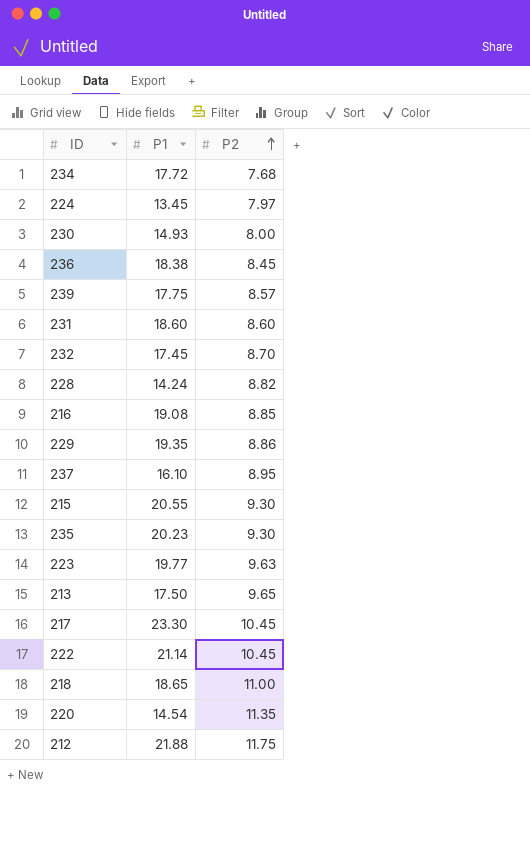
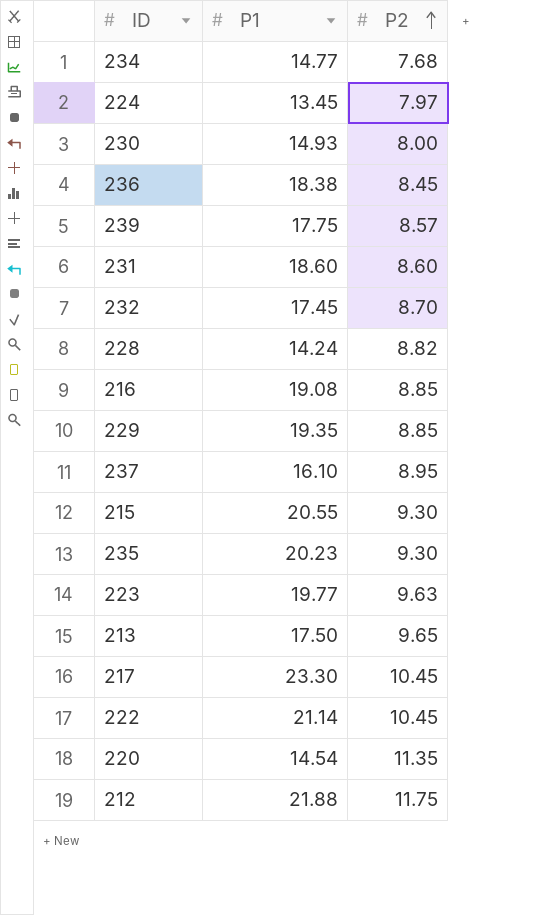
row 218: 18.65 | 11.00 -> none
234 | P1: 17.72 -> 14.77
229 | P2: 8.86 -> 8.85

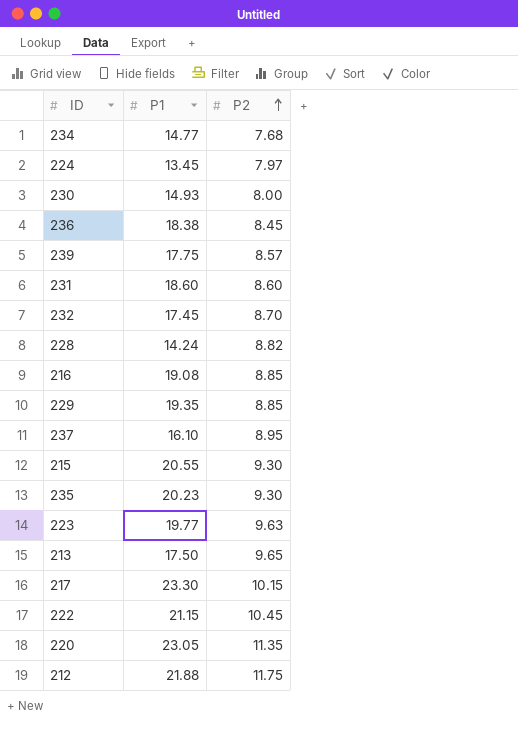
217 | P2: 10.45 -> 10.15
222 | P1: 21.14 -> 21.15
220 | P1: 14.54 -> 23.05

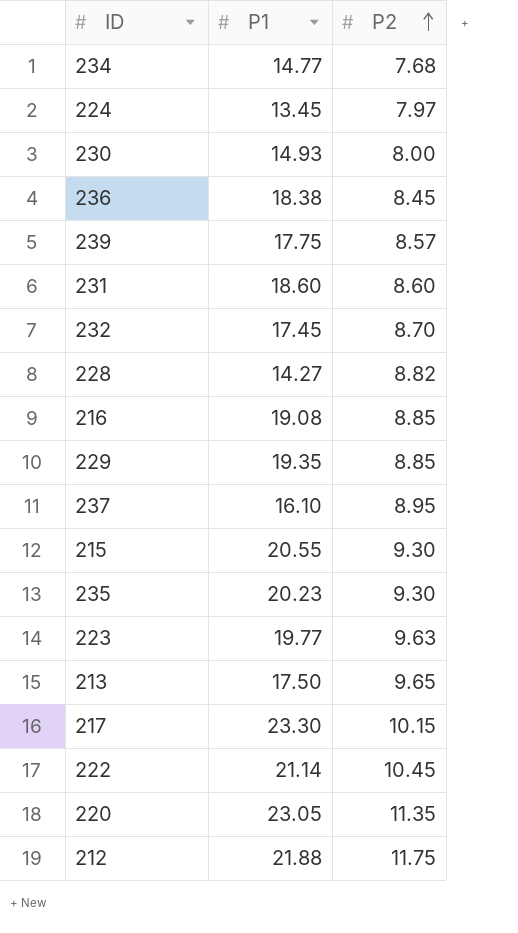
228 | P1: 14.24 -> 14.27
222 | P1: 21.15 -> 21.14

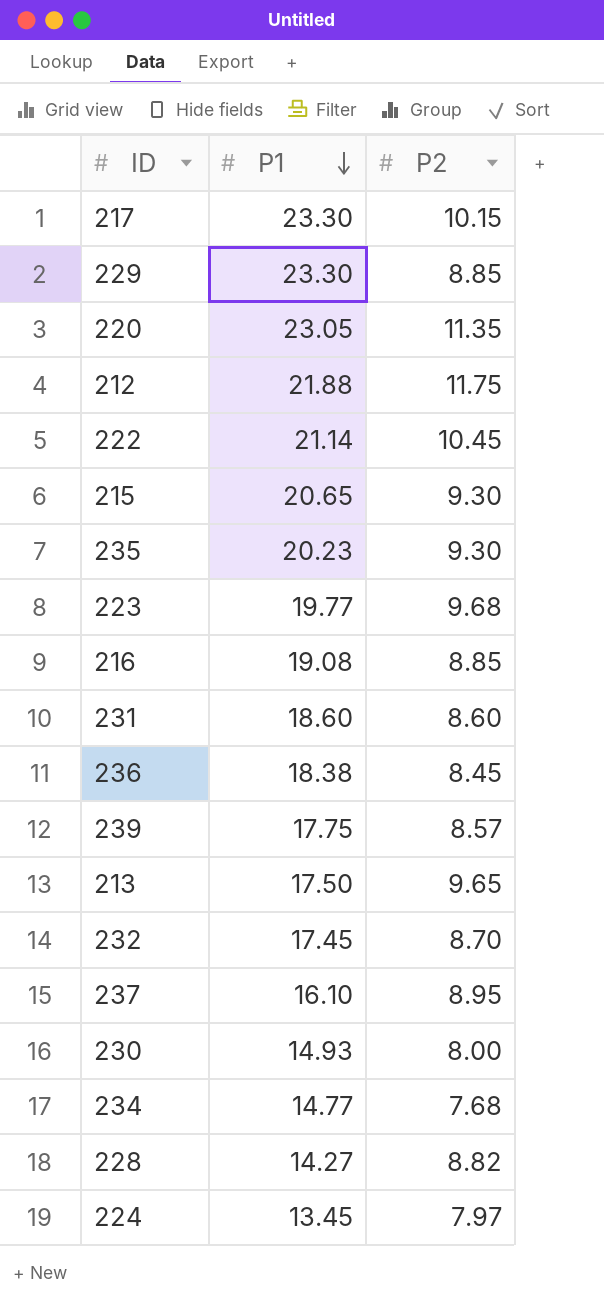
row order: P2 ascending -> P1 descending
229 | P1: 19.35 -> 23.30
215 | P1: 20.55 -> 20.65
223 | P2: 9.63 -> 9.68

